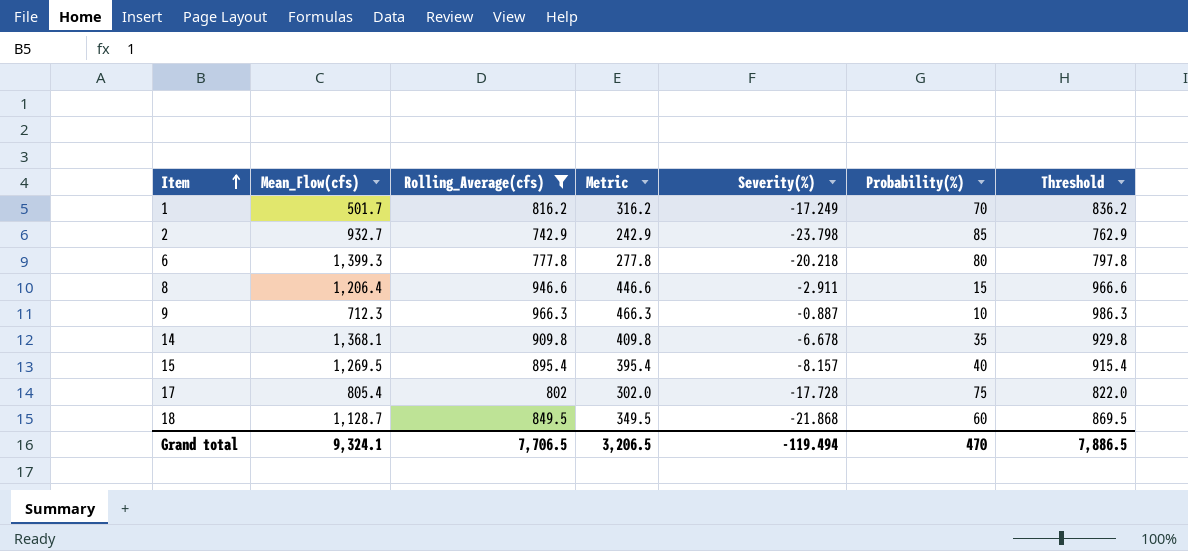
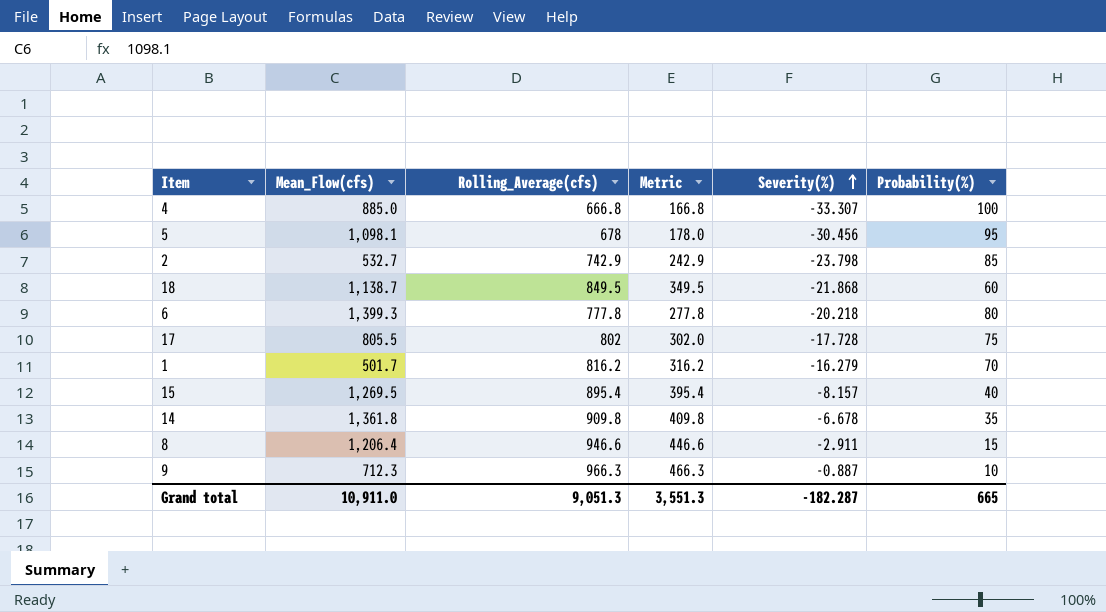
filter: Rolling_Average(cfs) >= 742.9 -> none
row order: Item ascending -> Severity(%) ascending
column Threshold | formula: [Rolling_Average(cfs)] + 20 -> none
2 | Mean_Flow(cfs): 932.7 -> 532.7
18 | Mean_Flow(cfs): 1,128.7 -> 1,138.7
17 | Mean_Flow(cfs): 805.4 -> 805.5
1 | Severity(%): -17.249 -> -16.279
14 | Mean_Flow(cfs): 1,368.1 -> 1,361.8
Grand total | Mean_Flow(cfs): 9,324.1 -> 10,911.0
Grand total | Rolling_Average(cfs): 7,706.5 -> 9,051.3
Grand total | Metric: 3,206.5 -> 3,551.3
Grand total | Severity(%): -119.494 -> -182.287
Grand total | Probability(%): 470 -> 665

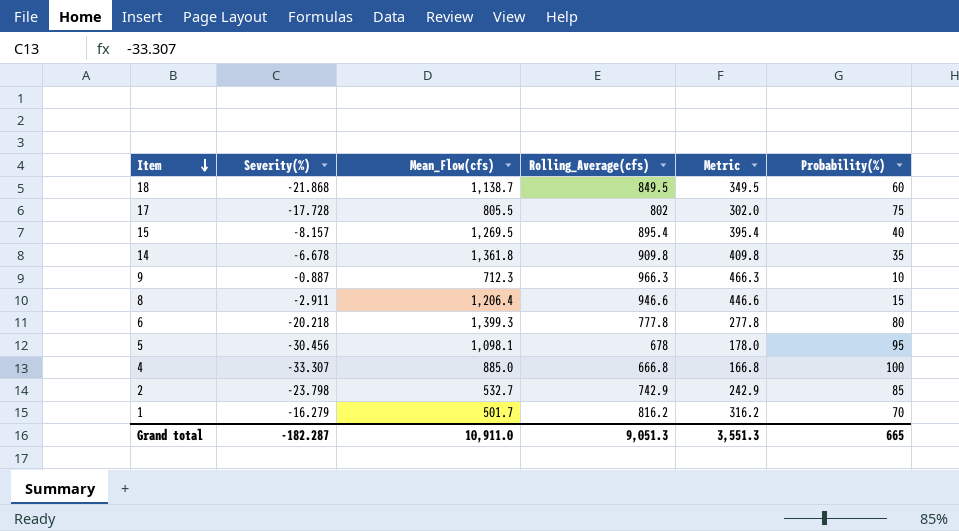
row order: Severity(%) ascending -> Item descending
column Severity(%) | position: 5 -> 2

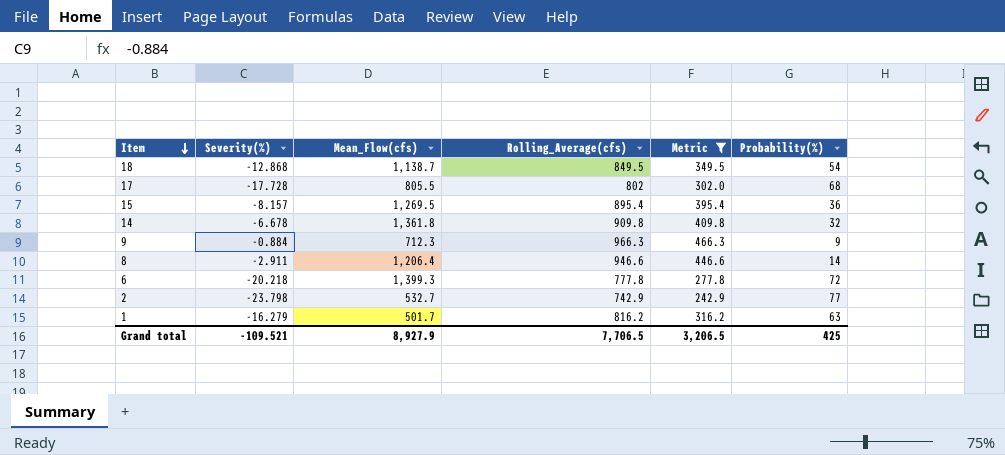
filter: none -> Metric >= 242.9
18 | Severity(%): -21.868 -> -12.868
18 | Probability(%): 60 -> 54
17 | Probability(%): 75 -> 68
15 | Probability(%): 40 -> 36
14 | Probability(%): 35 -> 32
9 | Severity(%): -0.887 -> -0.884
9 | Probability(%): 10 -> 9
8 | Probability(%): 15 -> 14
6 | Probability(%): 80 -> 72
2 | Probability(%): 85 -> 77
1 | Probability(%): 70 -> 63
Grand total | Severity(%): -182.287 -> -109.521
Grand total | Mean_Flow(cfs): 10,911.0 -> 8,927.9
Grand total | Rolling_Average(cfs): 9,051.3 -> 7,706.5
Grand total | Metric: 3,551.3 -> 3,206.5
Grand total | Probability(%): 665 -> 425

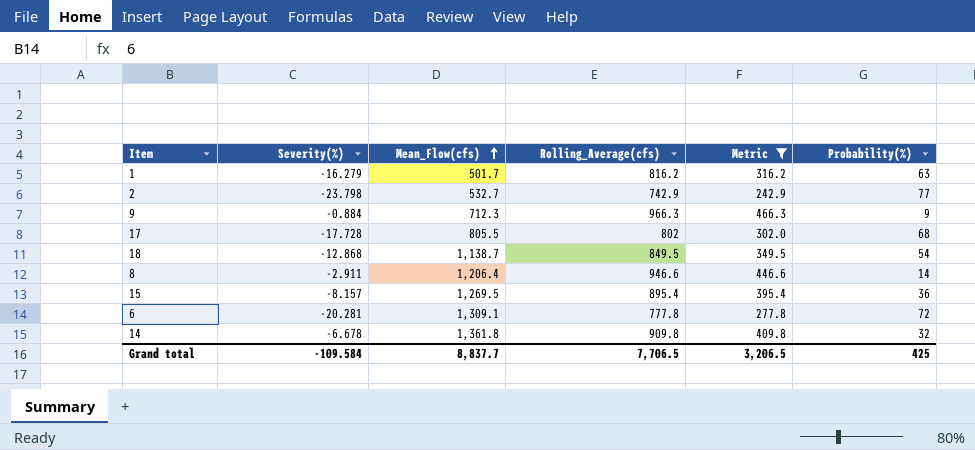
row order: Item descending -> Mean_Flow(cfs) ascending
6 | Severity(%): -20.218 -> -20.281
6 | Mean_Flow(cfs): 1,399.3 -> 1,309.1
Grand total | Severity(%): -109.521 -> -109.584
Grand total | Mean_Flow(cfs): 8,927.9 -> 8,837.7

